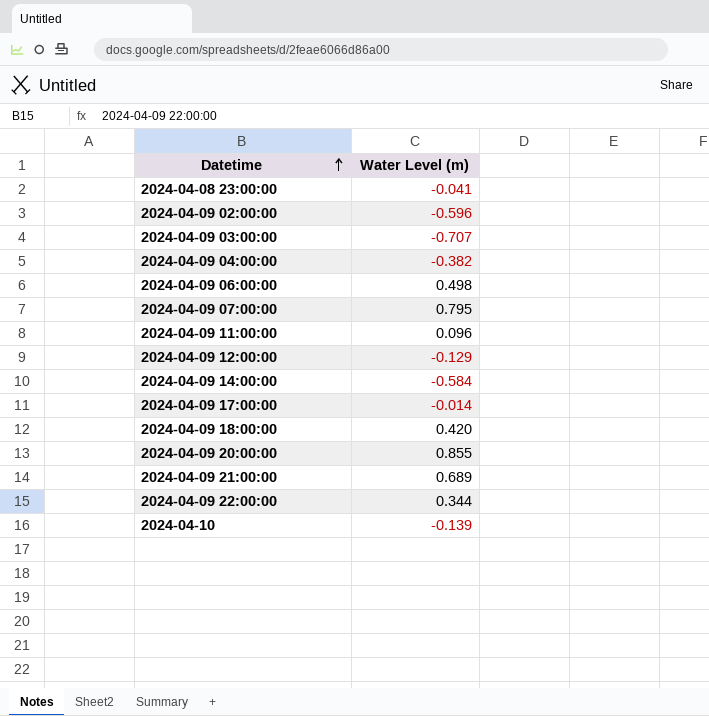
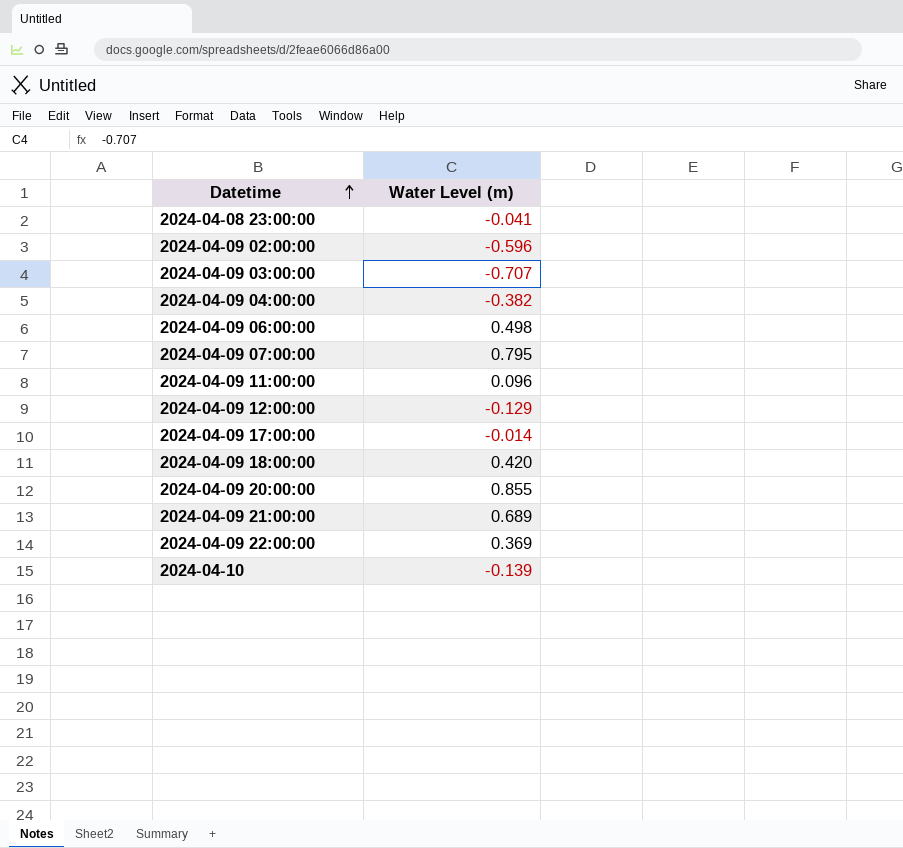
row 2024-04-09 14:00:00: -0.584 -> none
2024-04-09 22:00:00 | Water Level (m): 0.344 -> 0.369

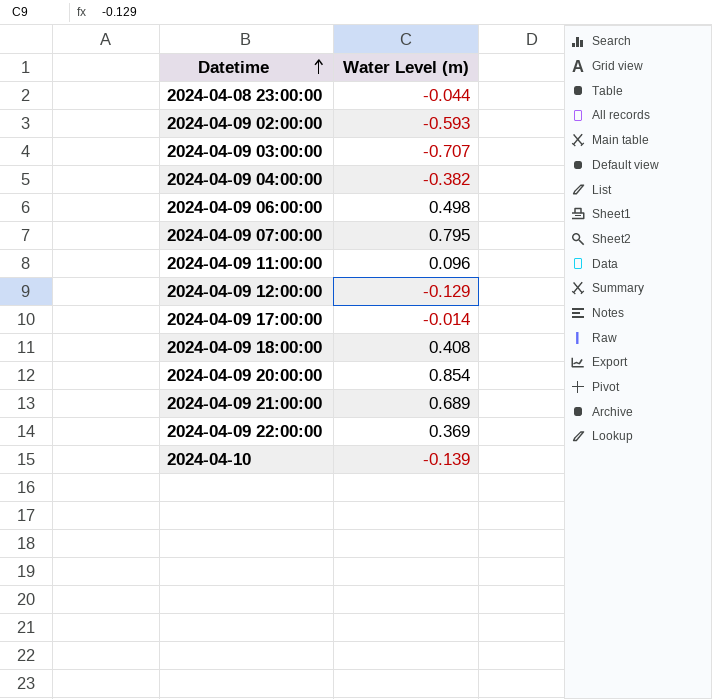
2024-04-08 23:00:00 | Water Level (m): -0.041 -> -0.044
2024-04-09 02:00:00 | Water Level (m): -0.596 -> -0.593
2024-04-09 18:00:00 | Water Level (m): 0.420 -> 0.408
2024-04-09 20:00:00 | Water Level (m): 0.855 -> 0.854

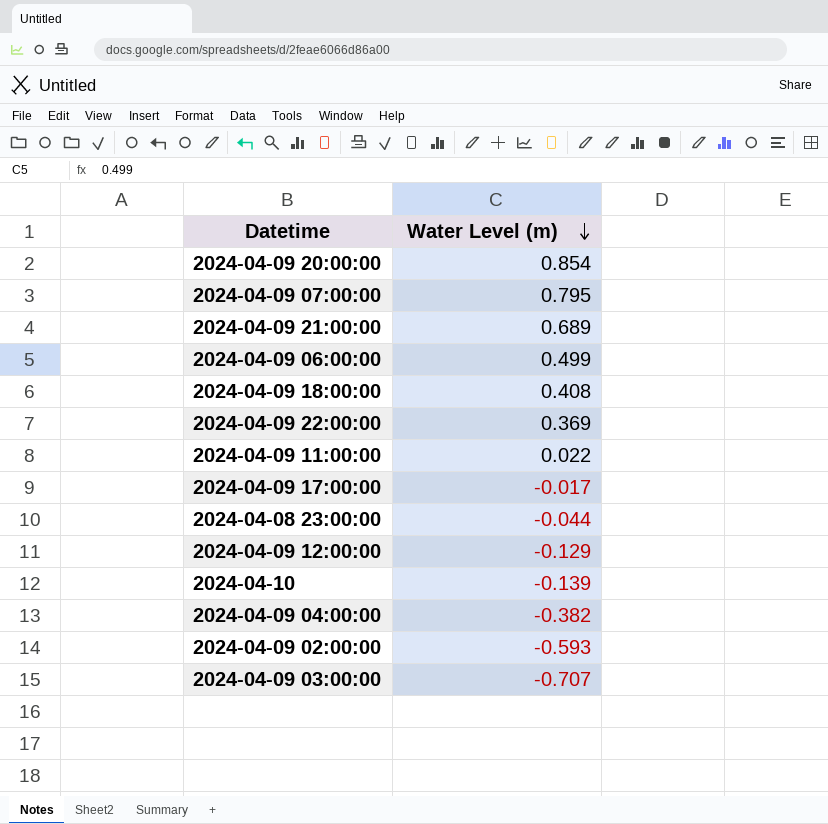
row order: Datetime ascending -> Water Level (m) descending
2024-04-09 06:00:00 | Water Level (m): 0.498 -> 0.499
2024-04-09 11:00:00 | Water Level (m): 0.096 -> 0.022
2024-04-09 17:00:00 | Water Level (m): -0.014 -> -0.017

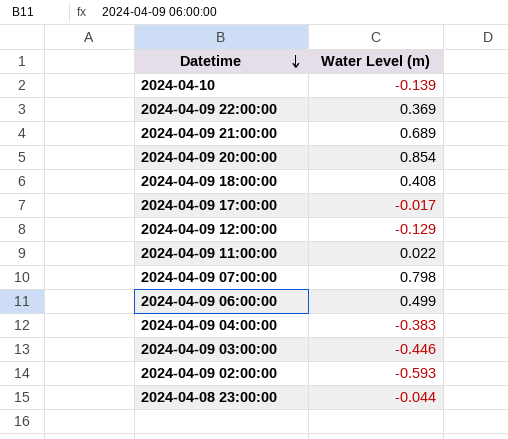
row order: Water Level (m) descending -> Datetime descending
2024-04-09 07:00:00 | Water Level (m): 0.795 -> 0.798
2024-04-09 04:00:00 | Water Level (m): -0.382 -> -0.383
2024-04-09 03:00:00 | Water Level (m): -0.707 -> -0.446

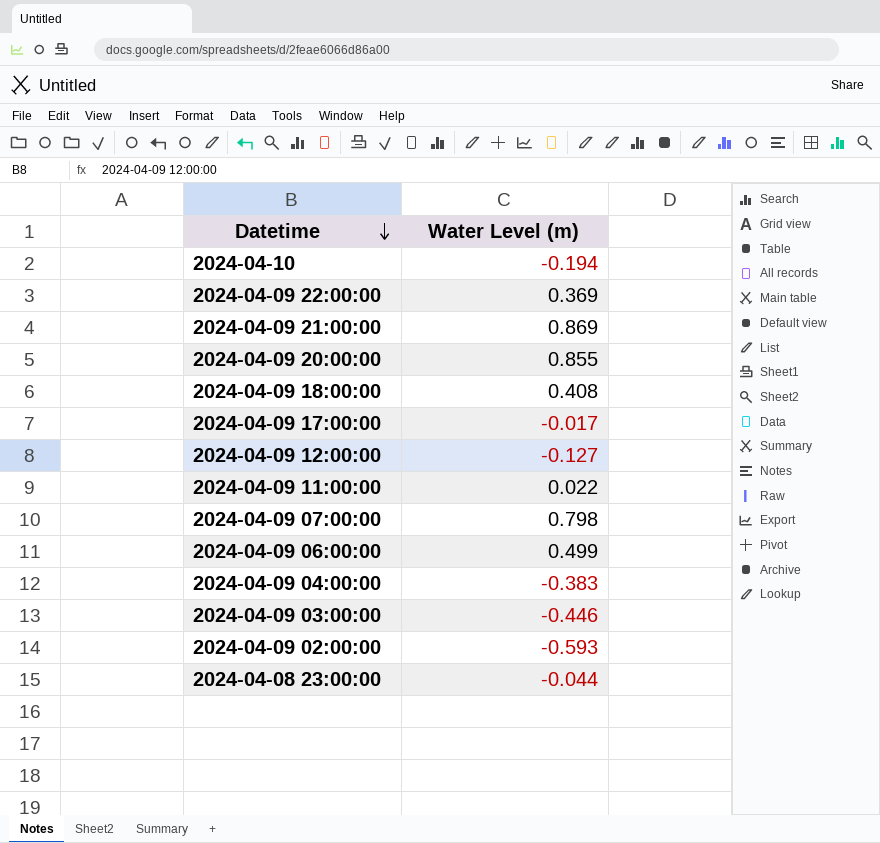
2024-04-10 | Water Level (m): -0.139 -> -0.194
2024-04-09 21:00:00 | Water Level (m): 0.689 -> 0.869
2024-04-09 20:00:00 | Water Level (m): 0.854 -> 0.855
2024-04-09 12:00:00 | Water Level (m): -0.129 -> -0.127

